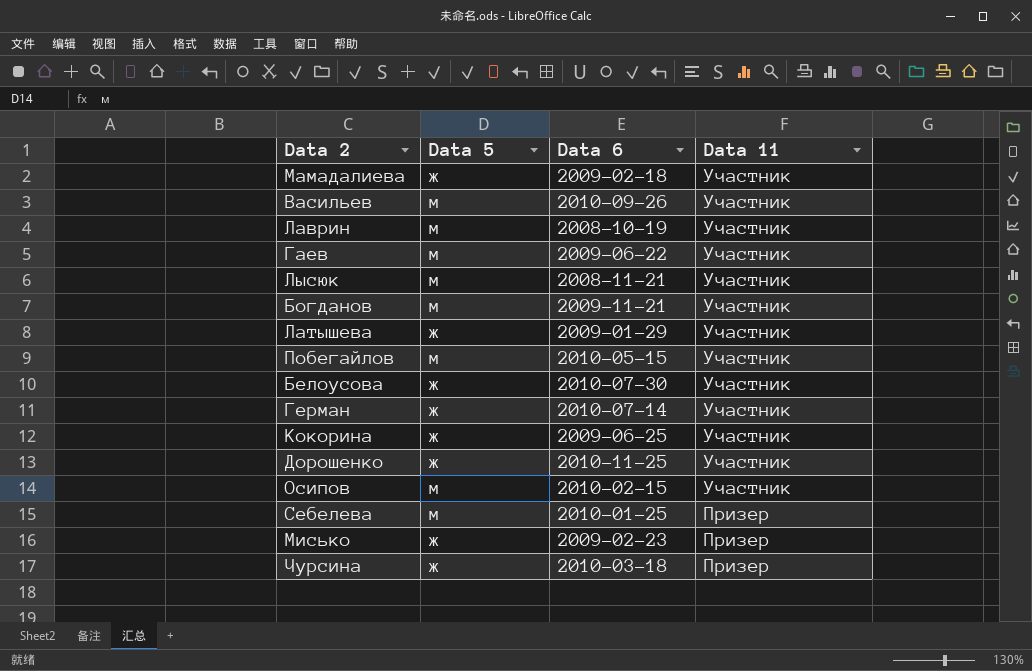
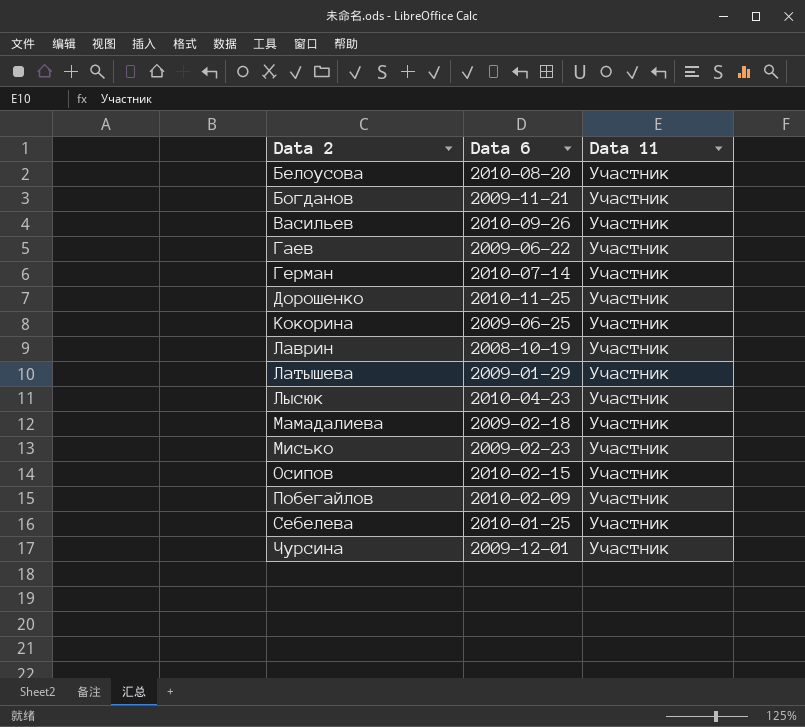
row order: Data 11 descending -> Data 2 ascending
column Data 5 | position: 2 -> none
Белоусова | Data 6: 2010-07-30 -> 2010-08-20
Лысюк | Data 6: 2008-11-21 -> 2010-04-23
Мисько | Data 11: Призер -> Участник
Побегайлов | Data 6: 2010-05-15 -> 2010-02-09
Себелева | Data 11: Призер -> Участник
Чурсина | Data 6: 2010-03-18 -> 2009-12-01
Чурсина | Data 11: Призер -> Участник

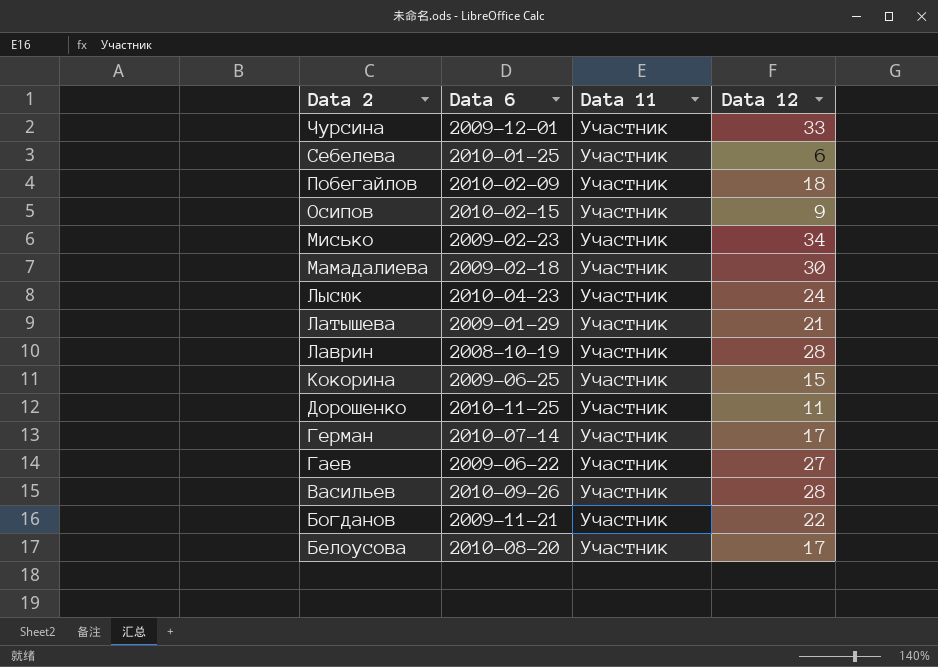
row order: Data 2 ascending -> Data 2 descending
column Data 12 | position: none -> 4

